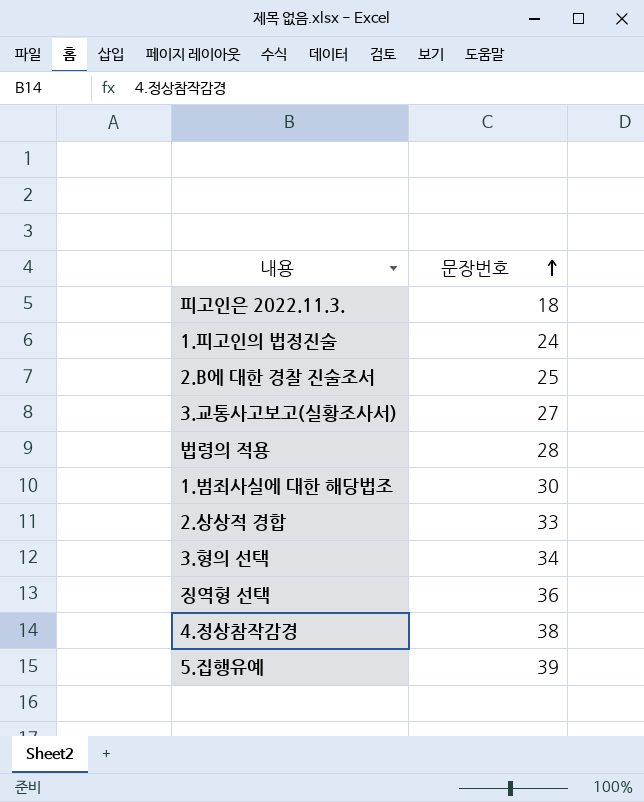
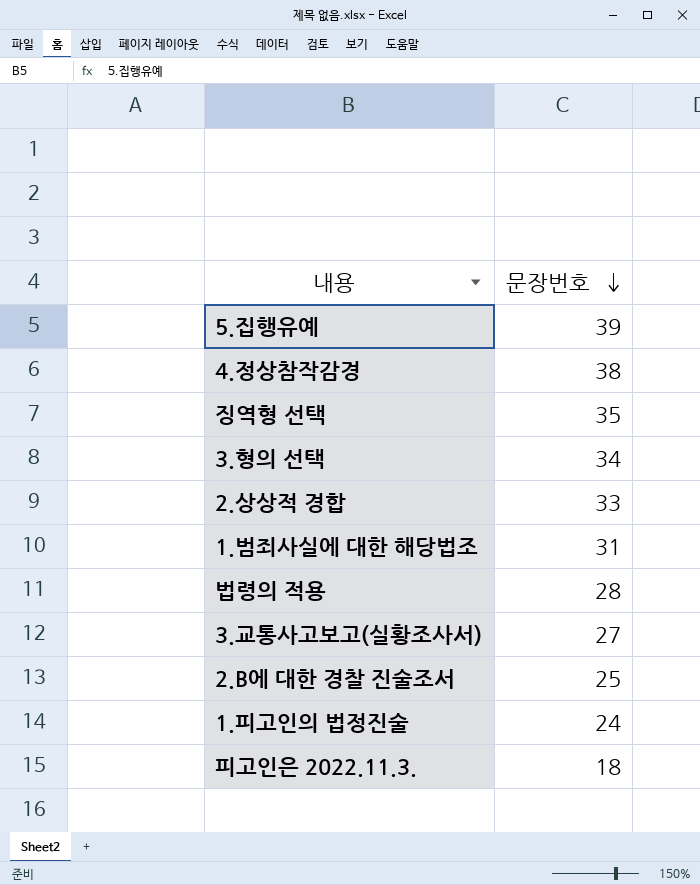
row order: 문장번호 ascending -> 문장번호 descending
징역형 선택 | 문장번호: 36 -> 35
1.범죄사실에 대한 해당법조 | 문장번호: 30 -> 31

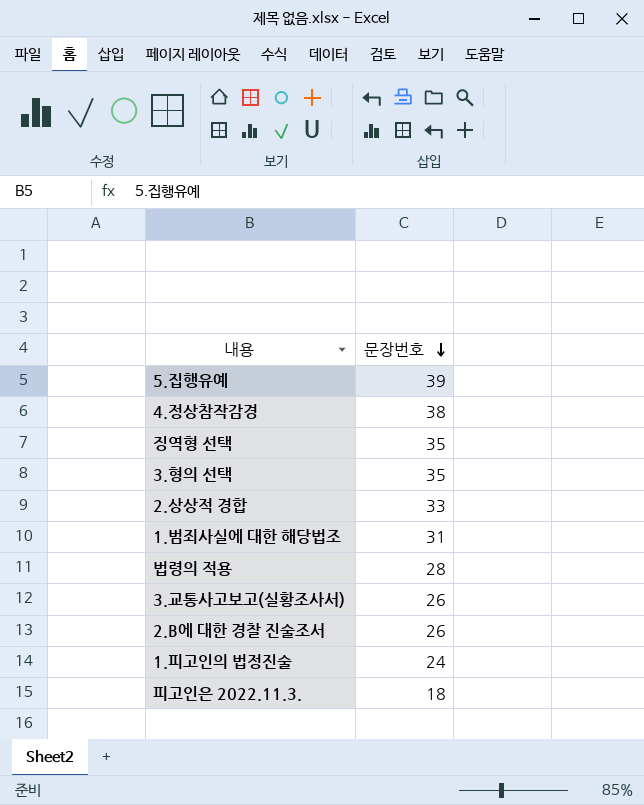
3.형의 선택 | 문장번호: 34 -> 35
3.교통사고보고(실황조사서) | 문장번호: 27 -> 26
2.B에 대한 경찰 진술조서 | 문장번호: 25 -> 26

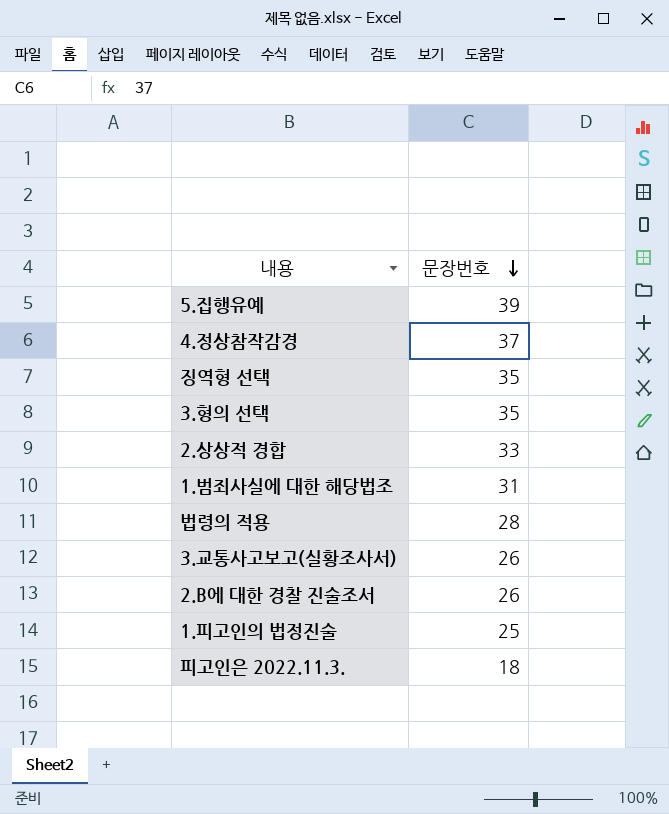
4.정상참작감경 | 문장번호: 38 -> 37
1.피고인의 법정진술 | 문장번호: 24 -> 25

